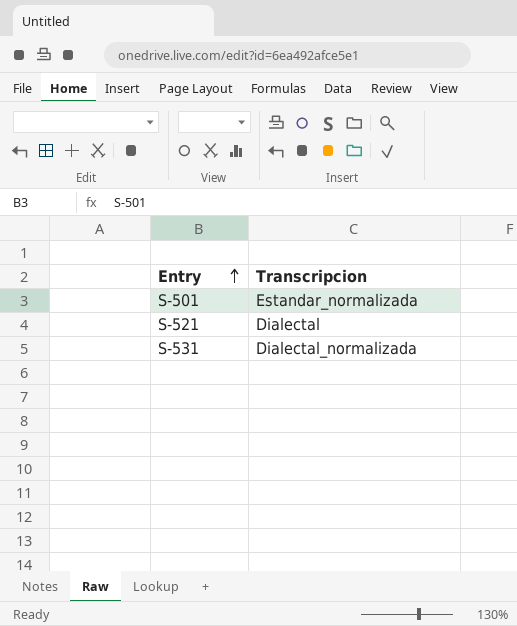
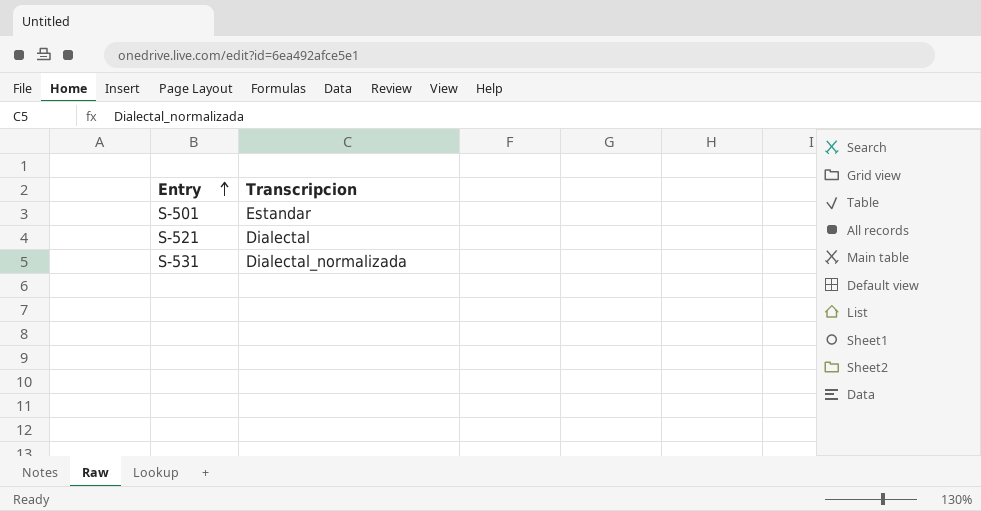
S-501 | Transcripcion: Estandar_normalizada -> Estandar

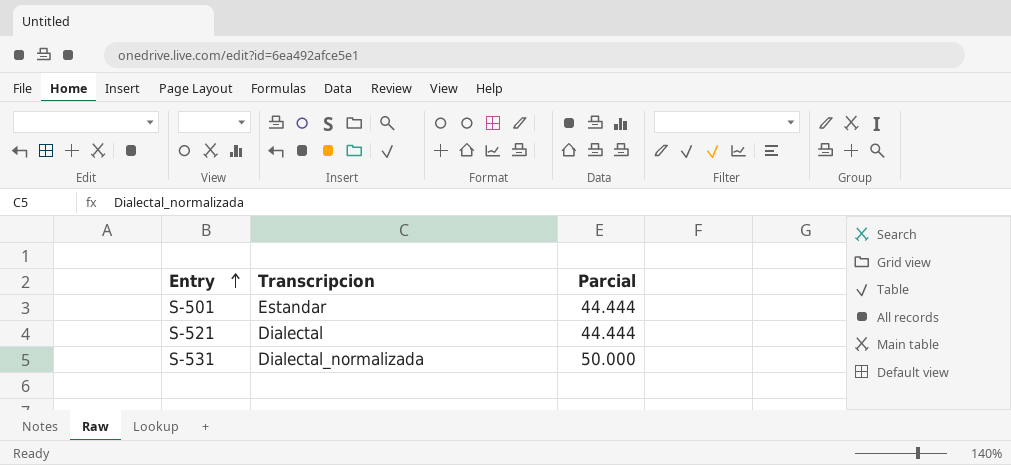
column Parcial | position: none -> 3

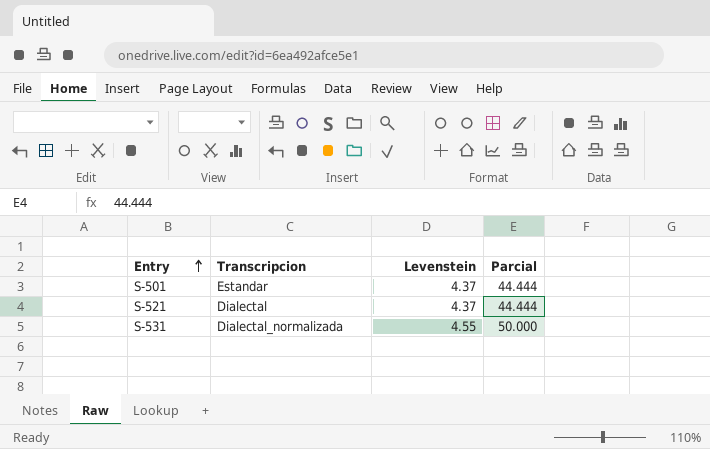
column Levenstein | position: none -> 3

